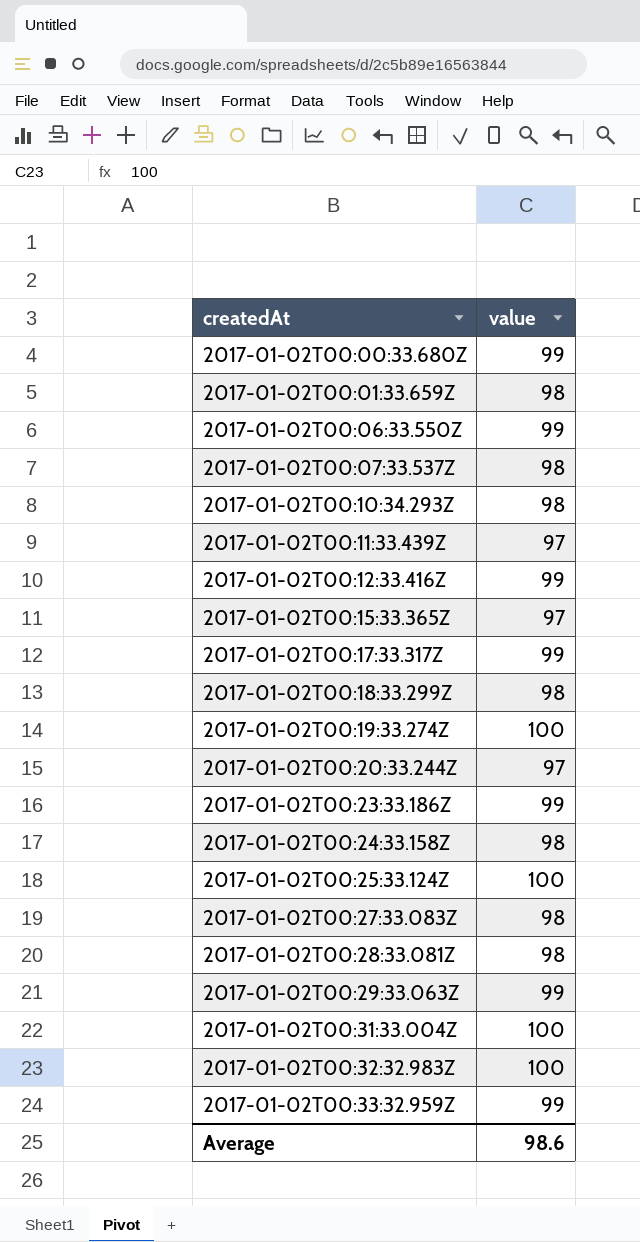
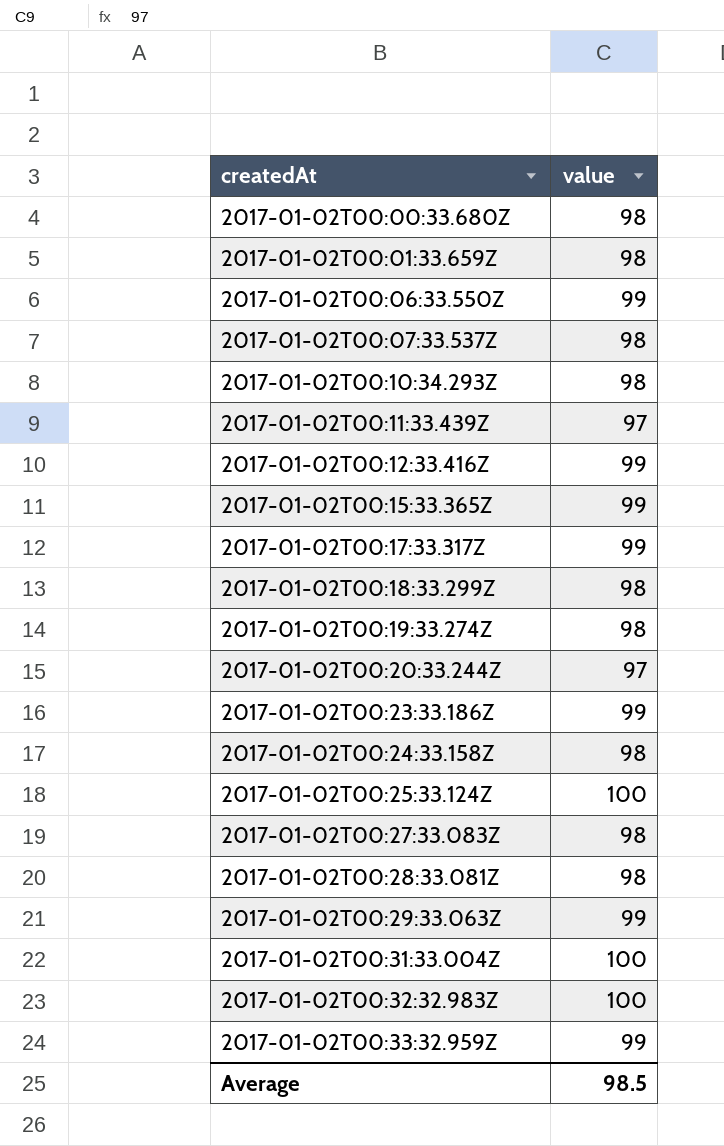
2017-01-02T00:00:33.680Z | value: 99 -> 98
2017-01-02T00:15:33.365Z | value: 97 -> 99
2017-01-02T00:19:33.274Z | value: 100 -> 98
Average | value: 98.6 -> 98.5

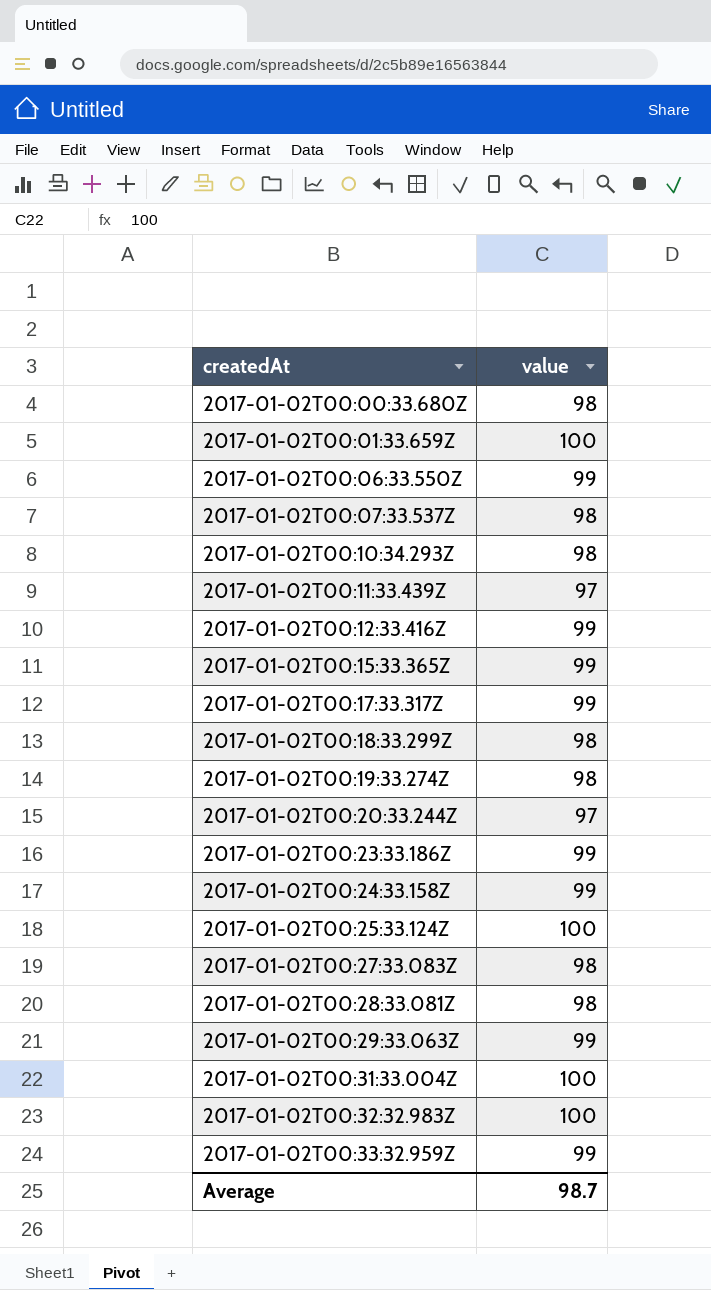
2017-01-02T00:01:33.659Z | value: 98 -> 100
2017-01-02T00:24:33.158Z | value: 98 -> 99
Average | value: 98.5 -> 98.7

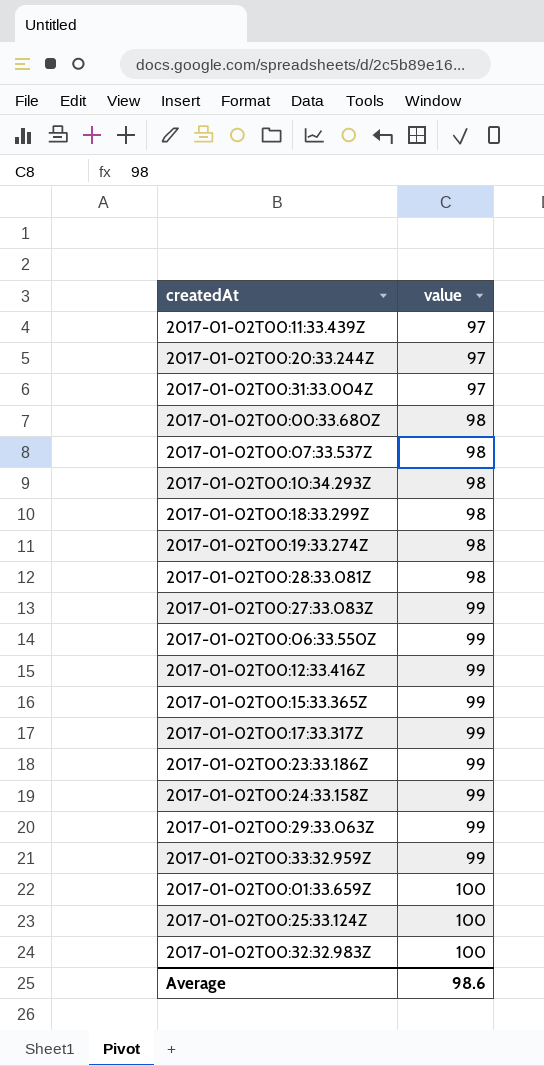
row order: createdAt ascending -> value ascending
2017-01-02T00:31:33.004Z | value: 100 -> 97
2017-01-02T00:27:33.083Z | value: 98 -> 99
Average | value: 98.7 -> 98.6

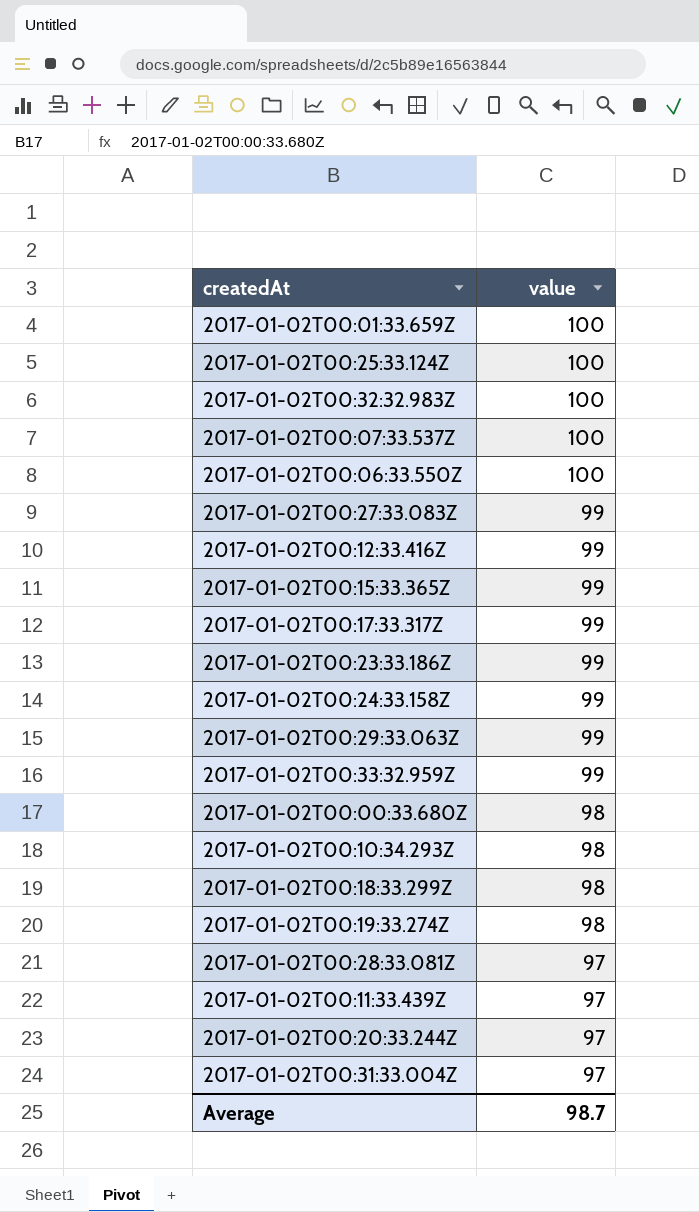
row order: value ascending -> value descending
2017-01-02T00:07:33.537Z | value: 98 -> 100
2017-01-02T00:06:33.550Z | value: 99 -> 100
2017-01-02T00:28:33.081Z | value: 98 -> 97
Average | value: 98.6 -> 98.7

